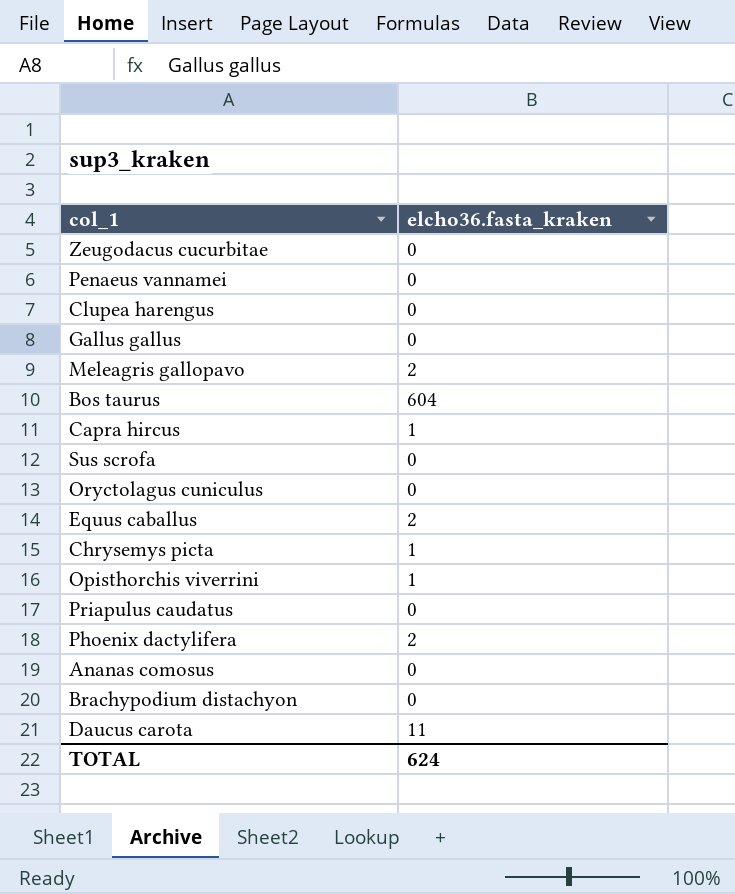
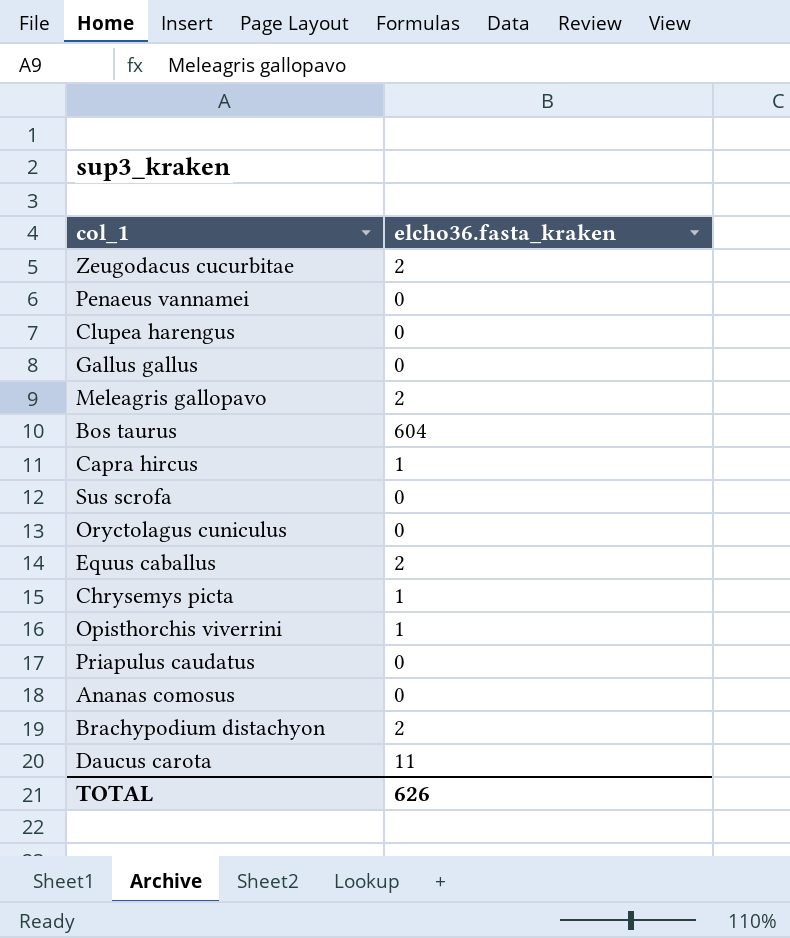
row Phoenix dactylifera: 2 -> none
Zeugodacus cucurbitae | elcho36.fasta_kraken: 0 -> 2
Brachypodium distachyon | elcho36.fasta_kraken: 0 -> 2
TOTAL | elcho36.fasta_kraken: 624 -> 626

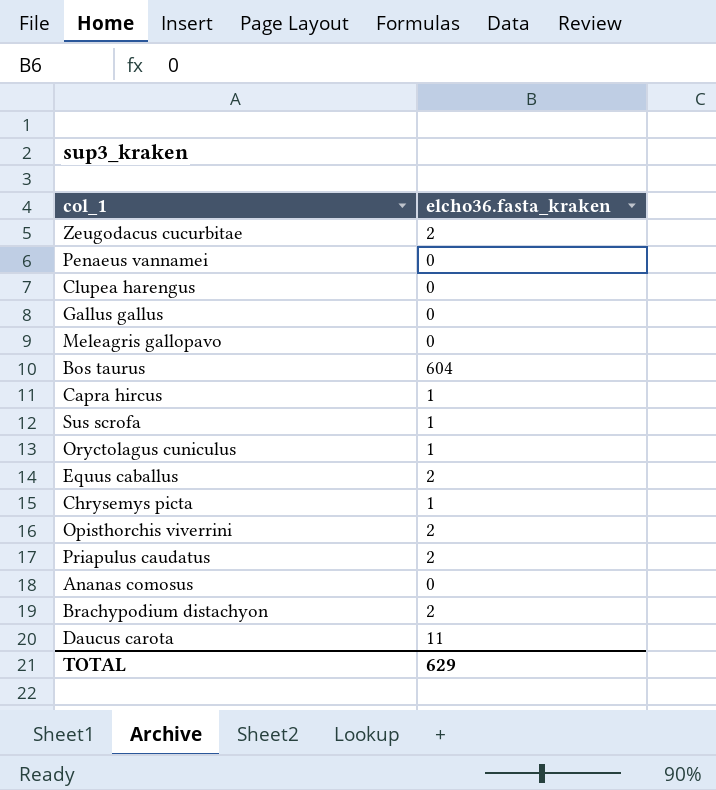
Meleagris gallopavo | elcho36.fasta_kraken: 2 -> 0
Sus scrofa | elcho36.fasta_kraken: 0 -> 1
Oryctolagus cuniculus | elcho36.fasta_kraken: 0 -> 1
Opisthorchis viverrini | elcho36.fasta_kraken: 1 -> 2
Priapulus caudatus | elcho36.fasta_kraken: 0 -> 2
TOTAL | elcho36.fasta_kraken: 626 -> 629

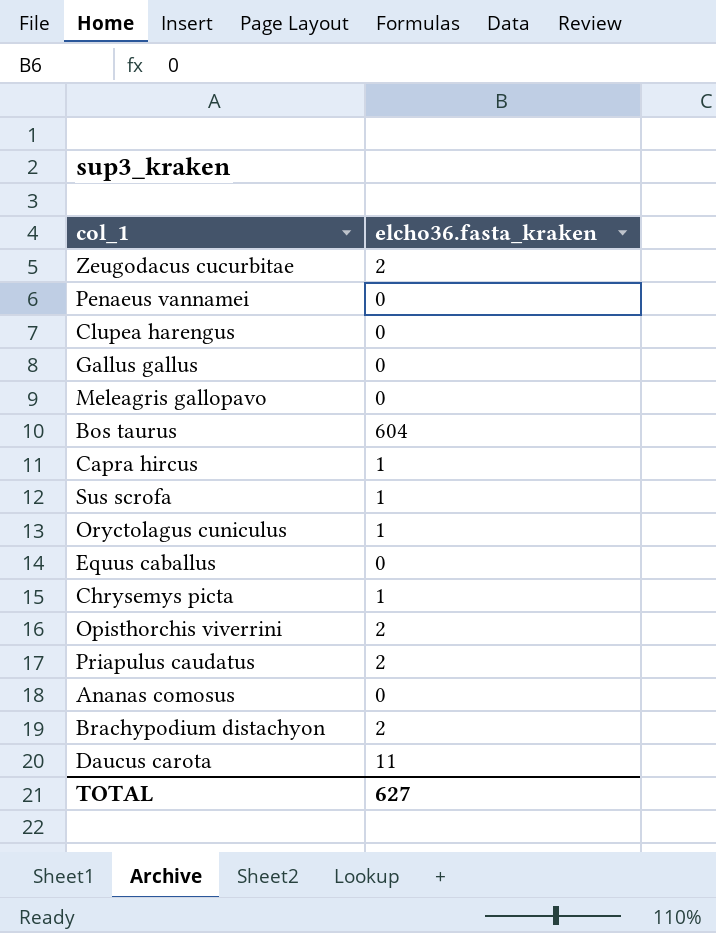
Equus caballus | elcho36.fasta_kraken: 2 -> 0
TOTAL | elcho36.fasta_kraken: 629 -> 627

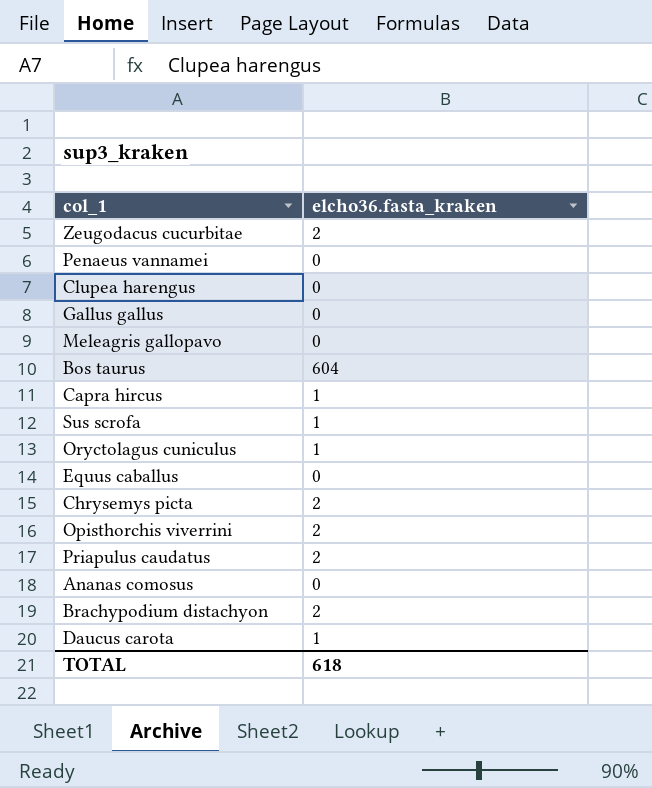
Chrysemys picta | elcho36.fasta_kraken: 1 -> 2
Daucus carota | elcho36.fasta_kraken: 11 -> 1
TOTAL | elcho36.fasta_kraken: 627 -> 618

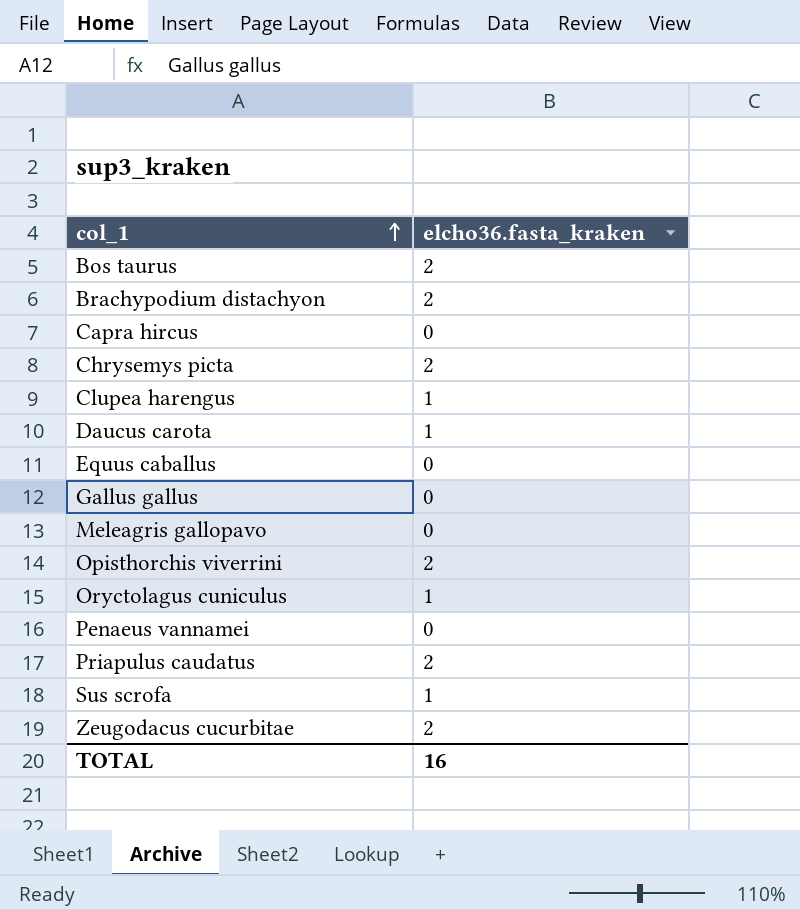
row order: none -> col_1 ascending
row Ananas comosus: 0 -> none
Bos taurus | elcho36.fasta_kraken: 604 -> 2
Capra hircus | elcho36.fasta_kraken: 1 -> 0
Clupea harengus | elcho36.fasta_kraken: 0 -> 1
TOTAL | elcho36.fasta_kraken: 618 -> 16

